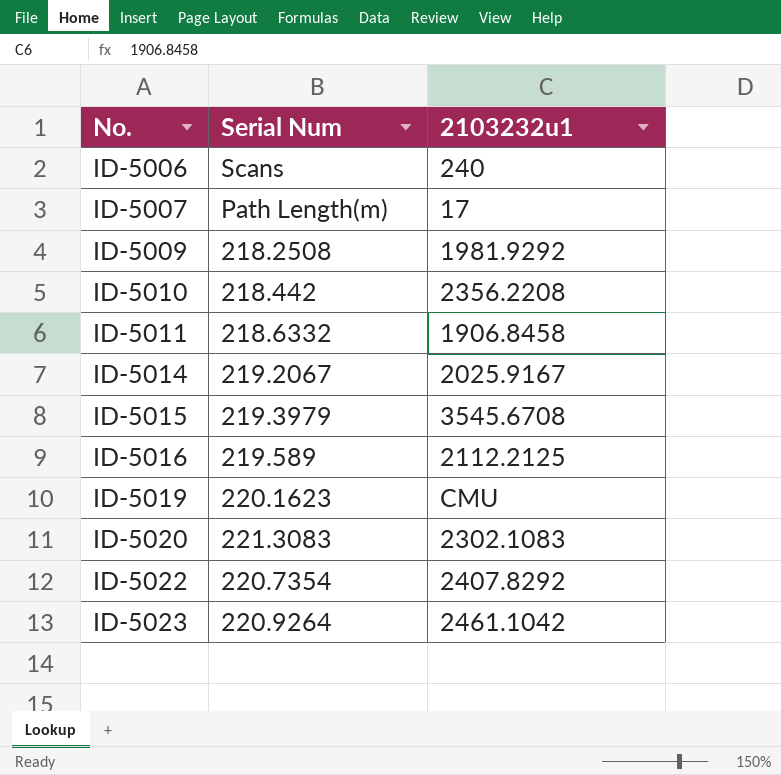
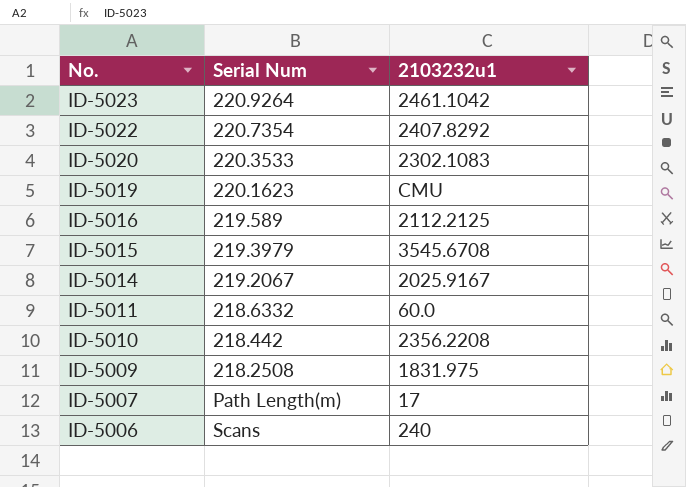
row order: No. ascending -> No. descending
ID-5020 | Serial Num: 221.3083 -> 220.3533
ID-5011 | 2103232u1: 1906.8458 -> 60.0
ID-5009 | 2103232u1: 1981.9292 -> 1831.975

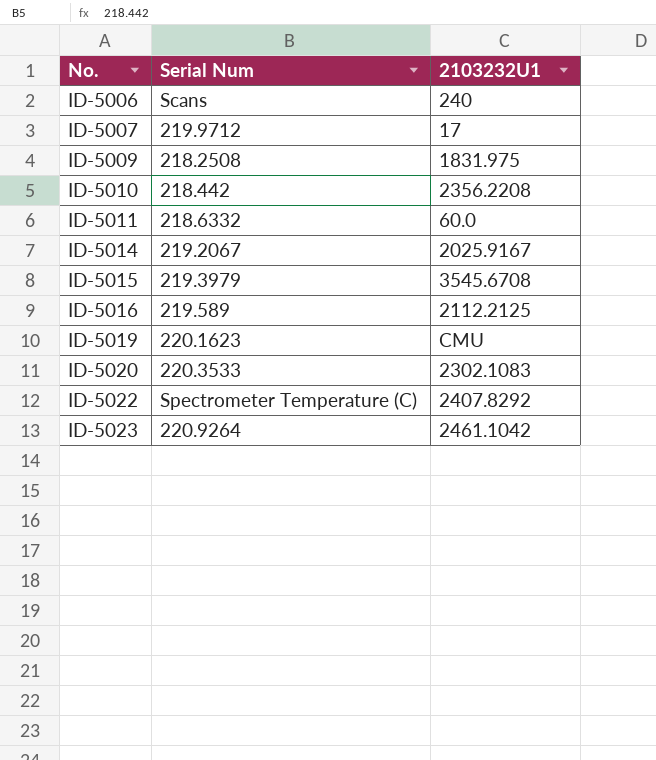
row order: No. descending -> No. ascending
column name: 2103232u1 -> 2103232U1
ID-5007 | Serial Num: Path Length(m) -> 219.9712
ID-5022 | Serial Num: 220.7354 -> Spectrometer Temperature (C)

